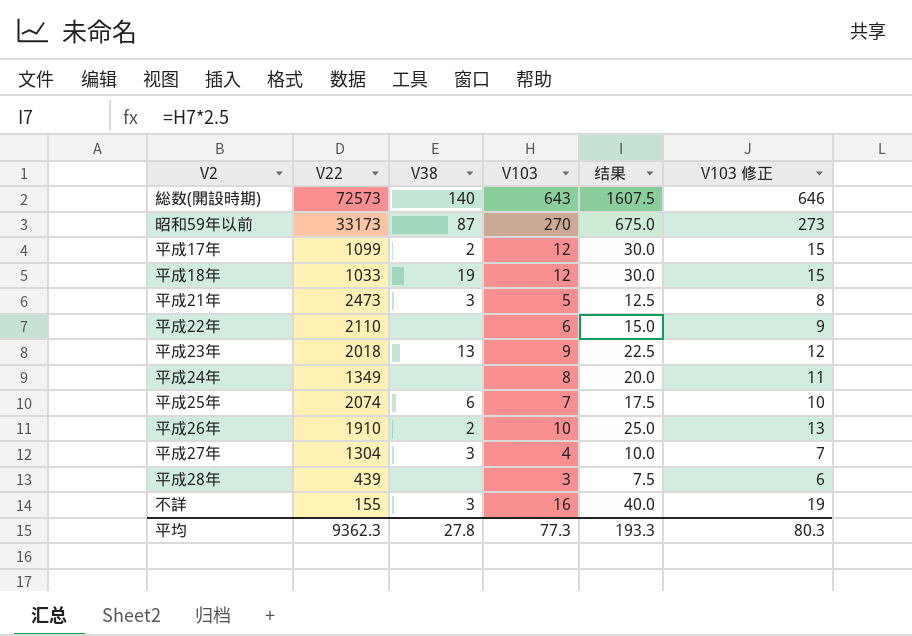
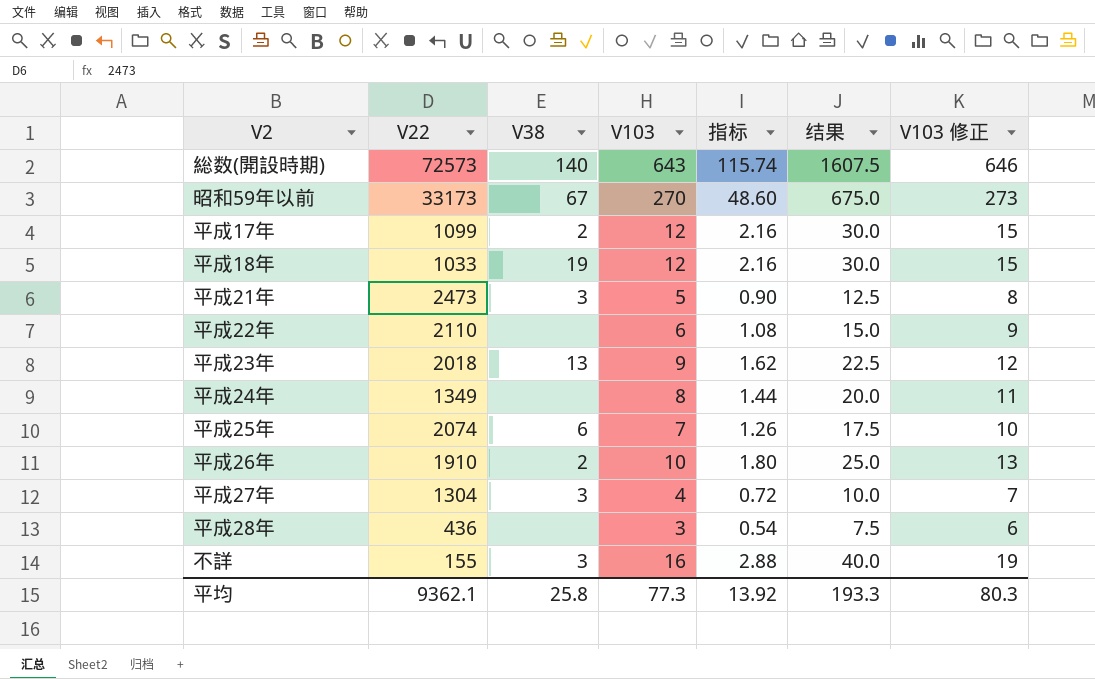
column 指标 | formula: none -> [V103] * 0.18
昭和59年以前 | V38: 87 -> 67
平成28年 | V22: 439 -> 436
平均 | V22: 9362.3 -> 9362.1
平均 | V38: 27.8 -> 25.8

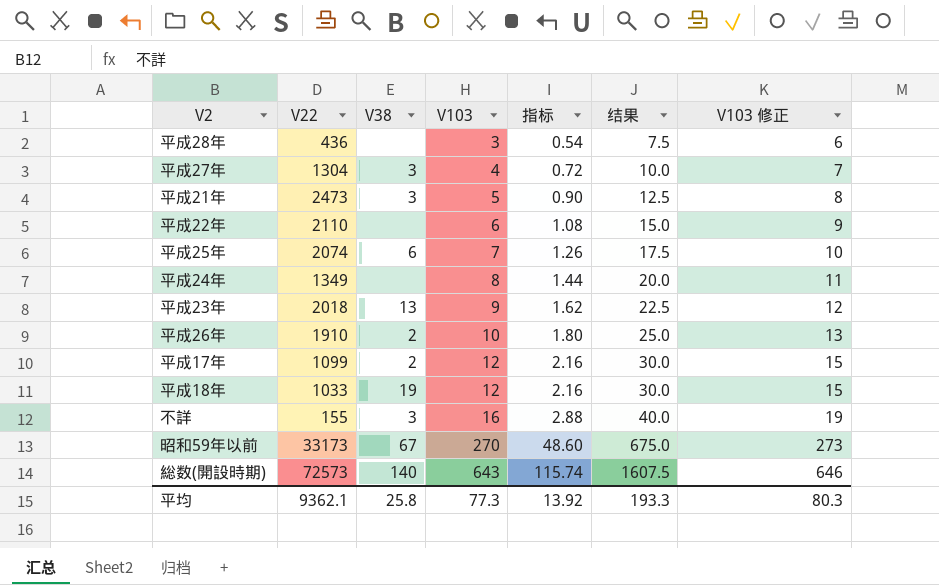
row order: none -> V103 ascending

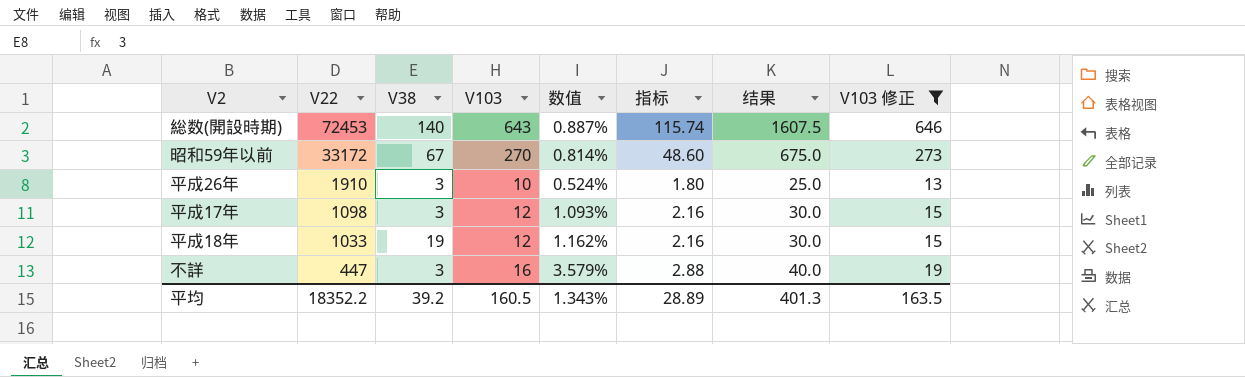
filter: none -> V103 修正 >= 13
row order: V103 ascending -> V22 descending
column 数值 | formula: none -> [V103] / [V22]
総数(開設時期) | V22: 72573 -> 72453
昭和59年以前 | V22: 33173 -> 33172
平成26年 | V38: 2 -> 3
平成17年 | V22: 1099 -> 1098
平成17年 | V38: 2 -> 3
不詳 | V22: 155 -> 447
平均 | V22: 9362.1 -> 18352.2
平均 | V38: 25.8 -> 39.2
平均 | V103: 77.3 -> 160.5
平均 | 指标: 13.92 -> 28.89
平均 | 结果: 193.3 -> 401.3
平均 | V103 修正: 80.3 -> 163.5

